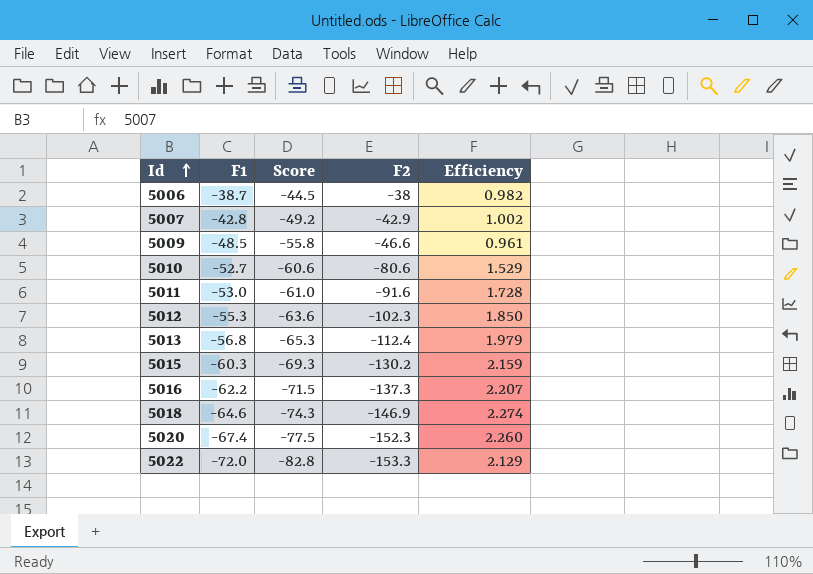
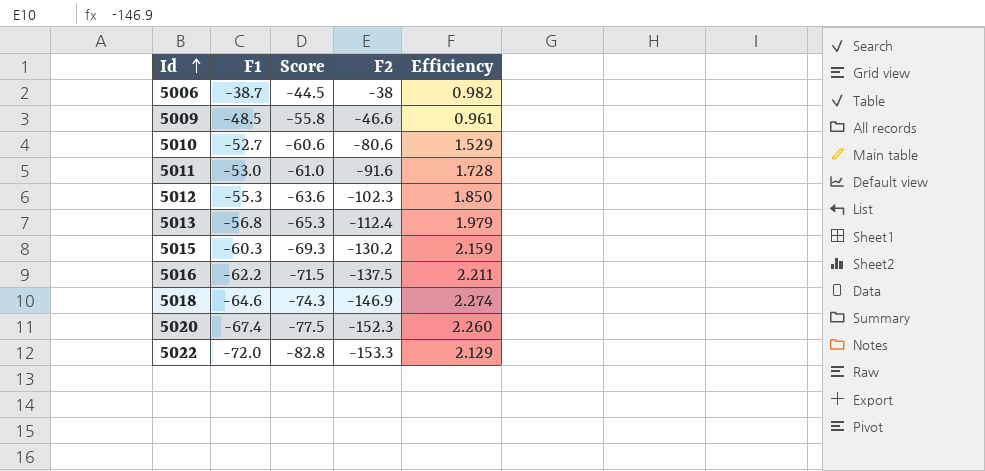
row 5007: -42.8 | -49.2 | -42.9 | 1.002 -> none
5016 | F2: -137.3 -> -137.5
5016 | Efficiency: 2.207 -> 2.211

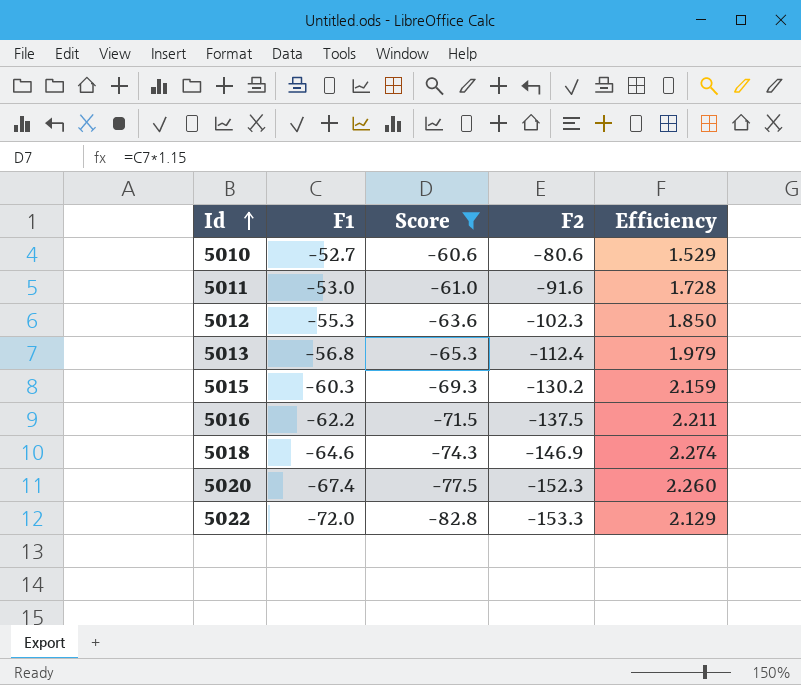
filter: none -> Score <= -60.6

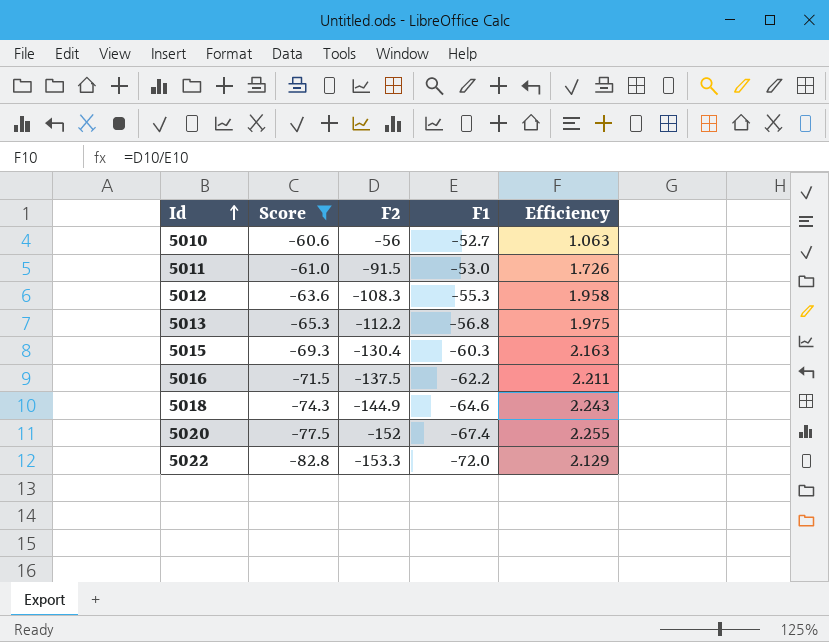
column F1 | position: 2 -> 4
5010 | F2: -80.6 -> -56
5010 | Efficiency: 1.529 -> 1.063
5011 | F2: -91.6 -> -91.5
5011 | Efficiency: 1.728 -> 1.726
5012 | F2: -102.3 -> -108.3
5012 | Efficiency: 1.850 -> 1.958
5013 | F2: -112.4 -> -112.2
5013 | Efficiency: 1.979 -> 1.975
5015 | F2: -130.2 -> -130.4
5015 | Efficiency: 2.159 -> 2.163
5018 | F2: -146.9 -> -144.9
5018 | Efficiency: 2.274 -> 2.243
5020 | F2: -152.3 -> -152
5020 | Efficiency: 2.260 -> 2.255

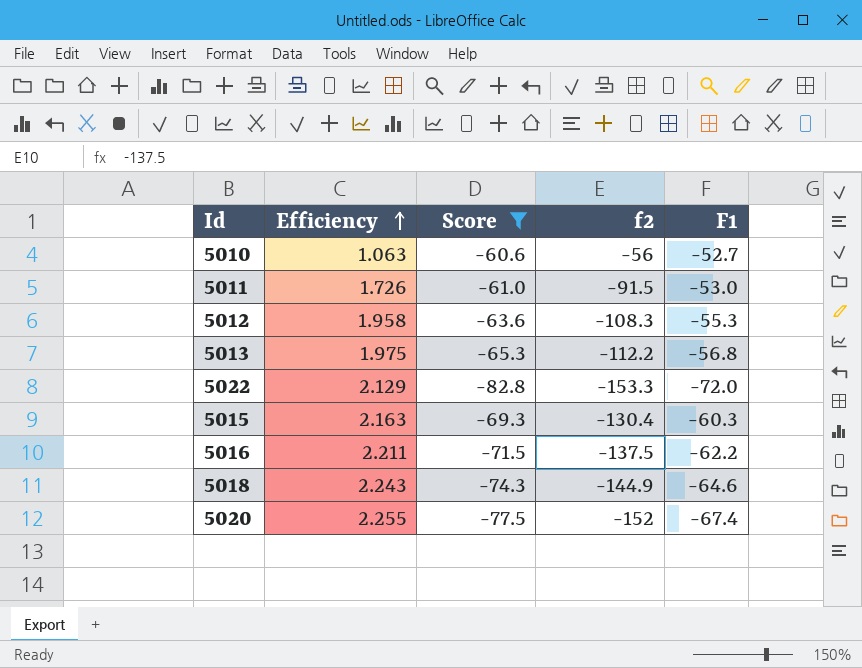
row order: Id ascending -> Efficiency ascending
column Efficiency | position: 5 -> 2
column name: F2 -> f2

